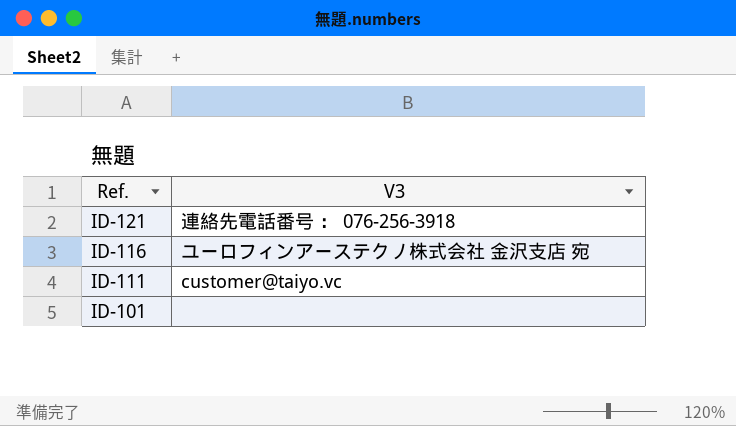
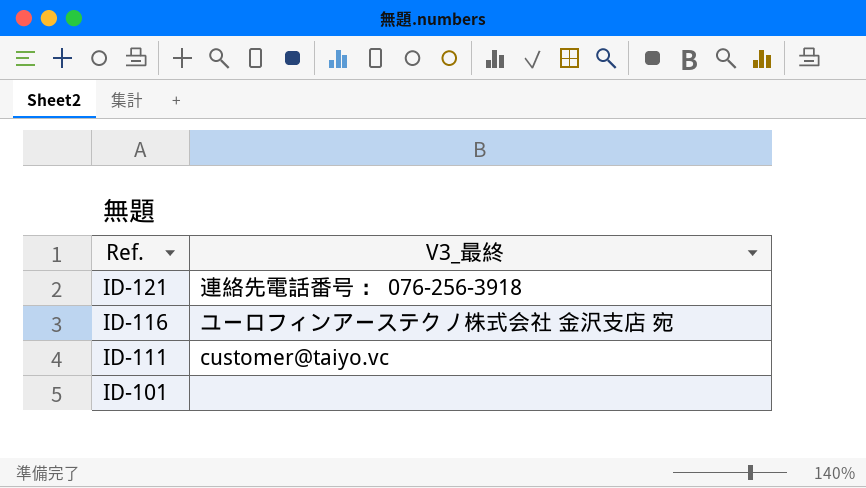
column name: V3 -> V3_最終

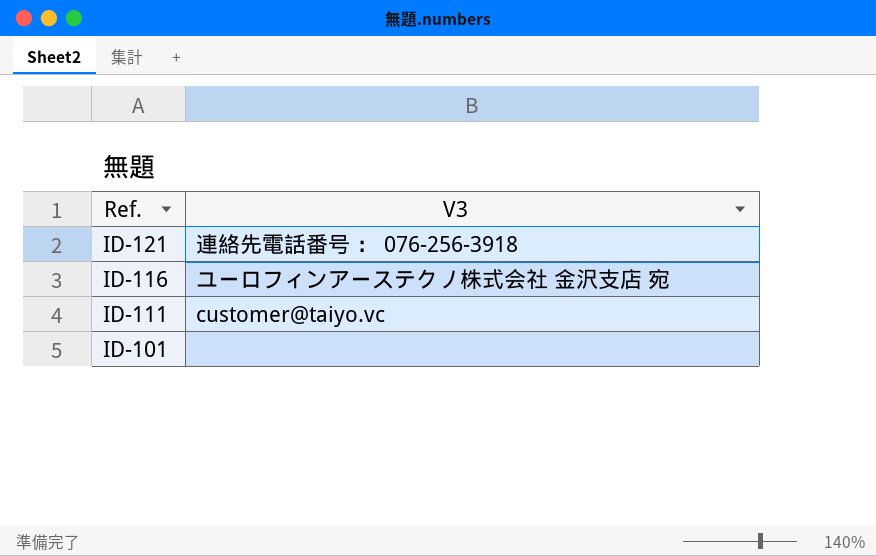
column name: V3_最終 -> V3

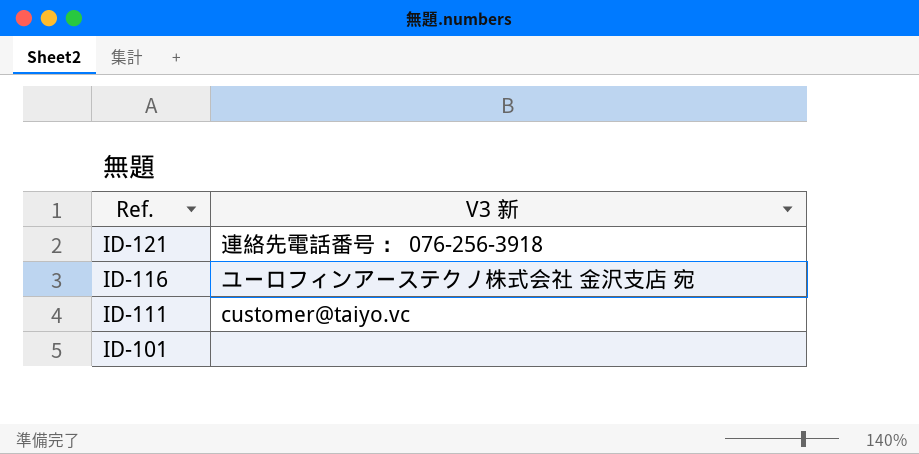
column name: V3 -> V3 新

